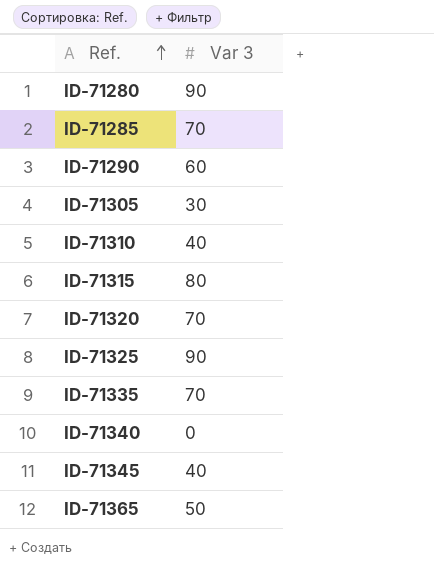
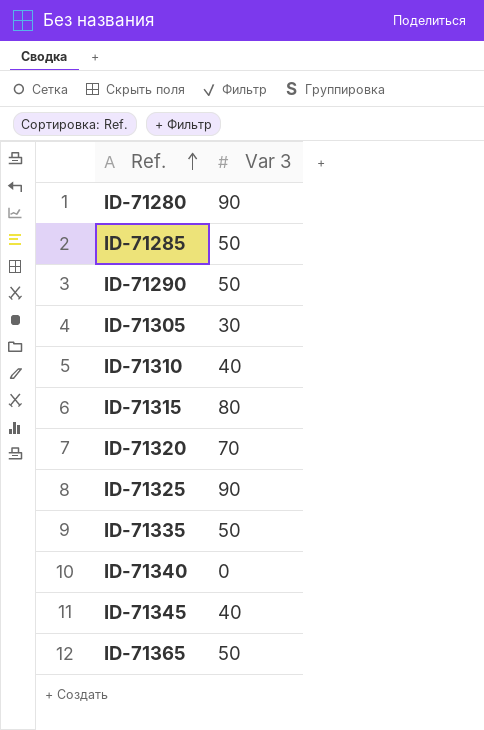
ID-71285 | Var 3: 70 -> 50
ID-71290 | Var 3: 60 -> 50
ID-71335 | Var 3: 70 -> 50

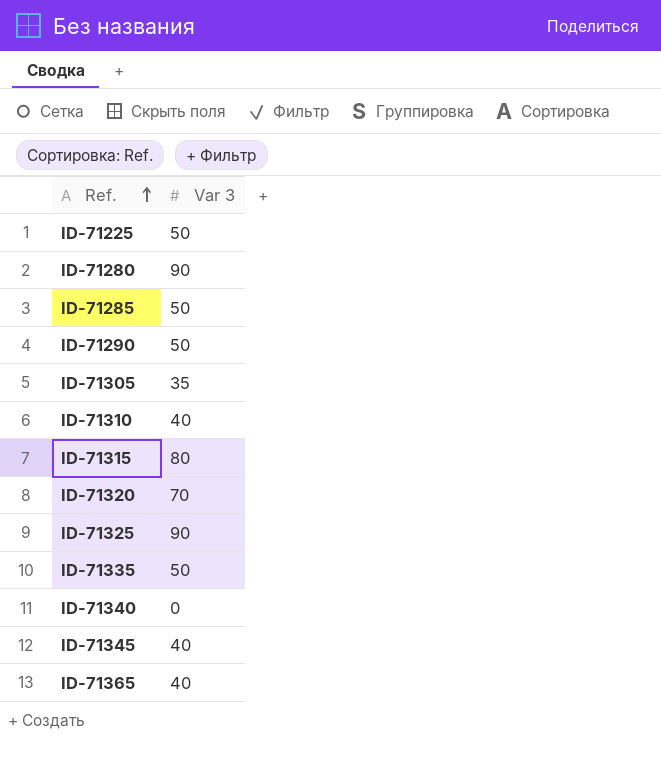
row ID-71225: none -> 50
ID-71305 | Var 3: 30 -> 35
ID-71365 | Var 3: 50 -> 40

